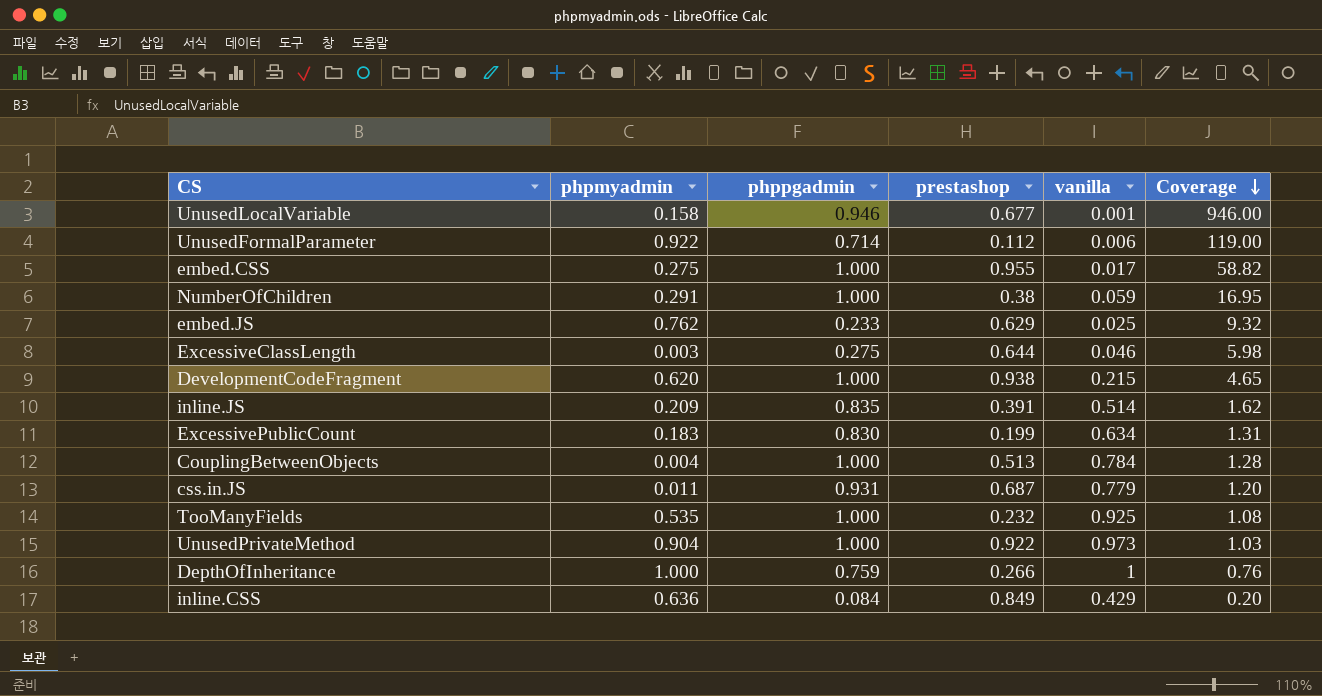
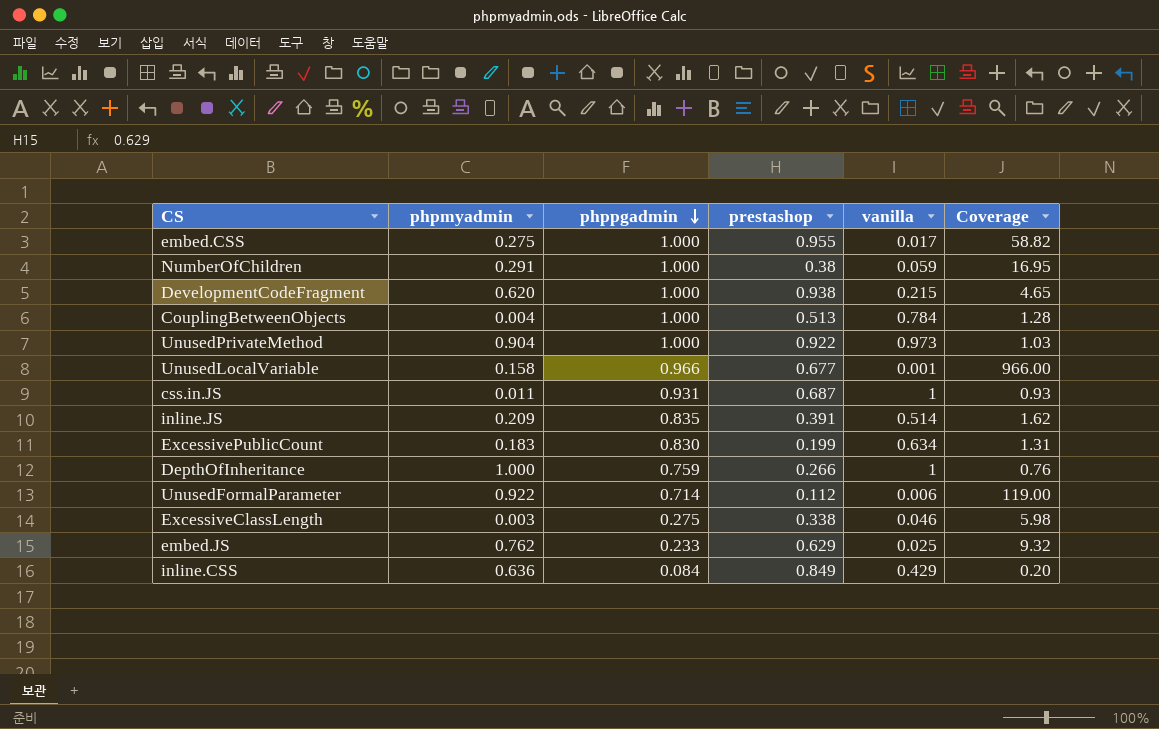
row order: Coverage descending -> phppgadmin descending
row TooManyFields: 0.535 | 1.000 | 0.232 | 0.925 | 1.08 -> none
UnusedLocalVariable | phppgadmin: 0.946 -> 0.966
UnusedLocalVariable | Coverage: 946.00 -> 966.00
css.in.JS | vanilla: 0.779 -> 1
css.in.JS | Coverage: 1.20 -> 0.93
ExcessiveClassLength | prestashop: 0.644 -> 0.338

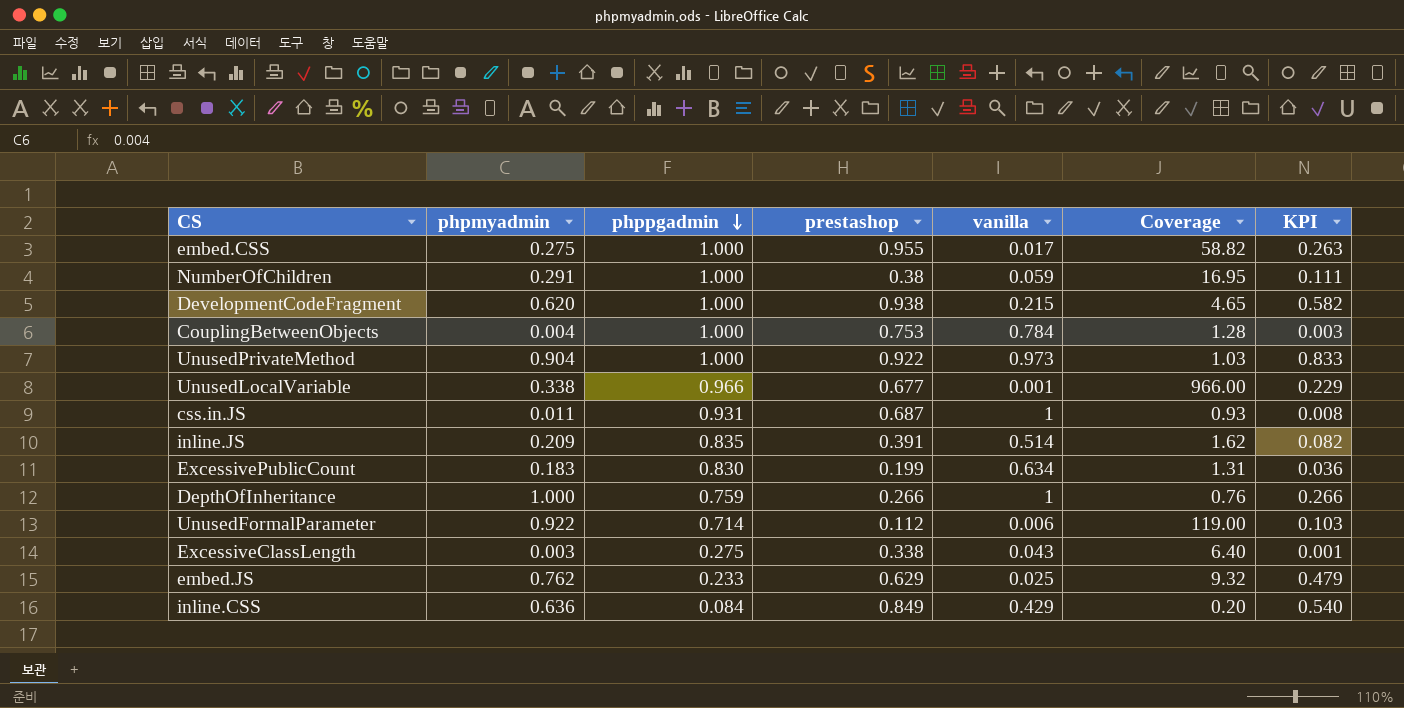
column KPI | formula: none -> [phpmyadmin] * [prestashop]
CouplingBetweenObjects | prestashop: 0.513 -> 0.753
UnusedLocalVariable | phpmyadmin: 0.158 -> 0.338
ExcessiveClassLength | vanilla: 0.046 -> 0.043
ExcessiveClassLength | Coverage: 5.98 -> 6.40

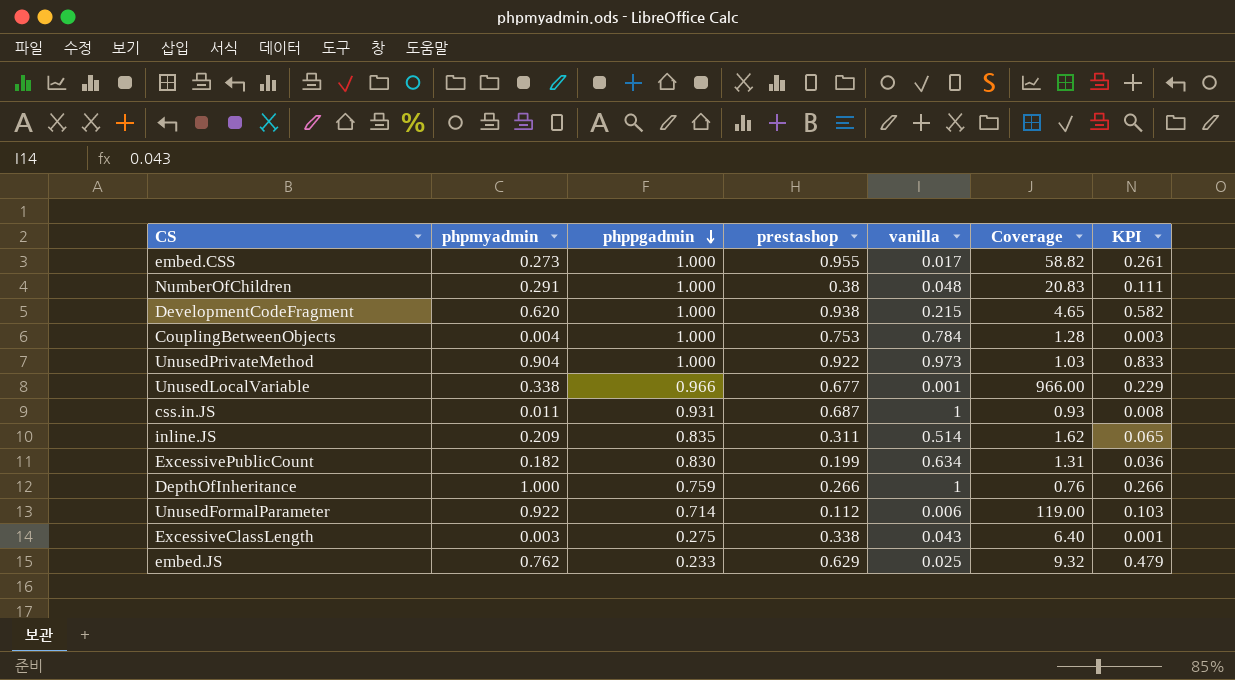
row inline.CSS: 0.636 | 0.084 | 0.849 | 0.429 | 0.20 | 0.540 -> none
embed.CSS | phpmyadmin: 0.275 -> 0.273
embed.CSS | KPI: 0.263 -> 0.261
NumberOfChildren | vanilla: 0.059 -> 0.048
NumberOfChildren | Coverage: 16.95 -> 20.83
inline.JS | prestashop: 0.391 -> 0.311
inline.JS | KPI: 0.082 -> 0.065
ExcessivePublicCount | phpmyadmin: 0.183 -> 0.182

